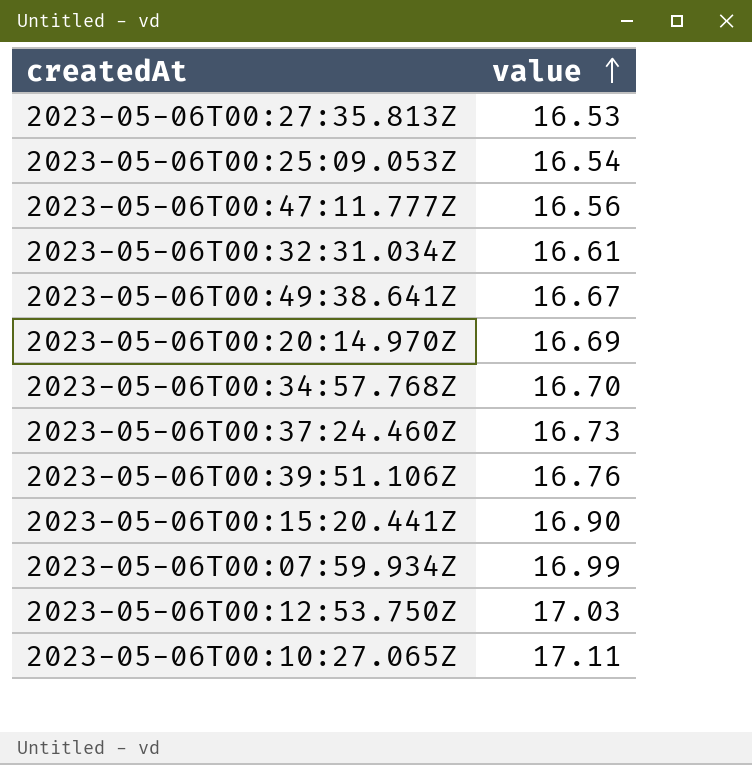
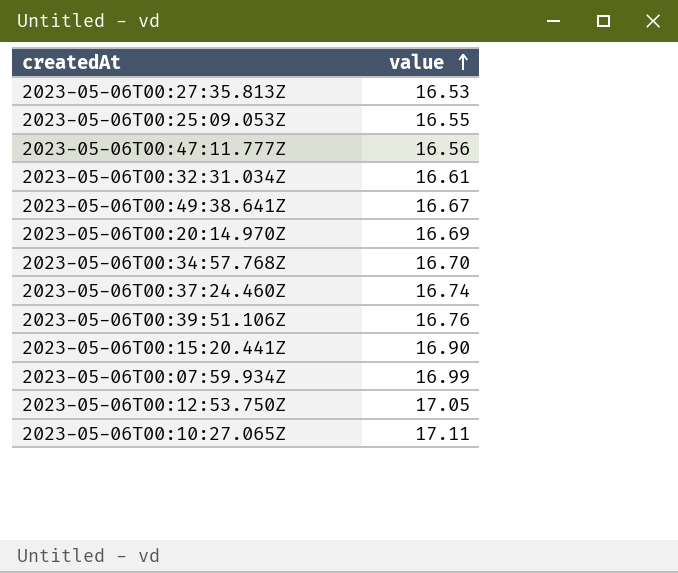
2023-05-06T00:25:09.053Z | value: 16.54 -> 16.55
2023-05-06T00:37:24.460Z | value: 16.73 -> 16.74
2023-05-06T00:12:53.750Z | value: 17.03 -> 17.05

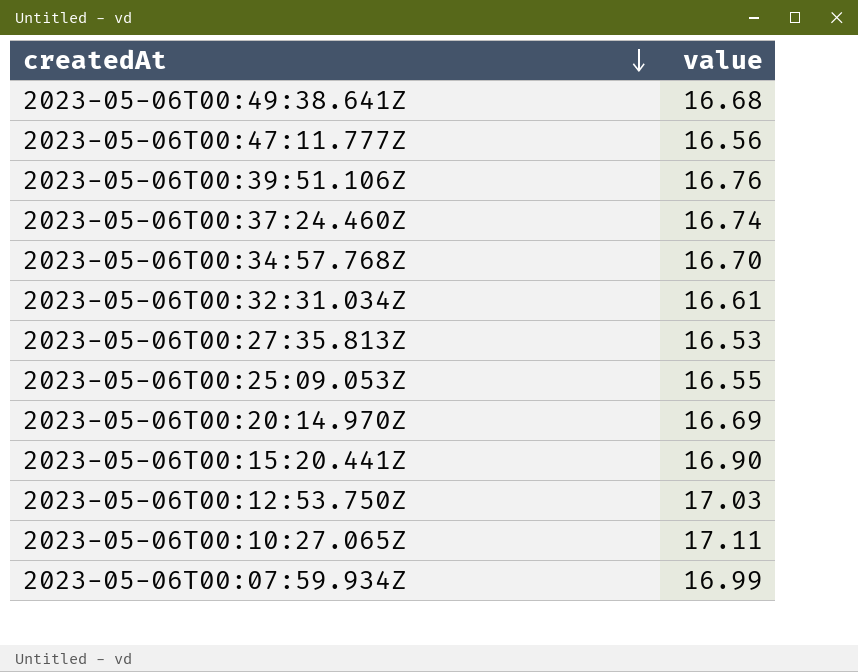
row order: value ascending -> createdAt descending
2023-05-06T00:49:38.641Z | value: 16.67 -> 16.68
2023-05-06T00:12:53.750Z | value: 17.05 -> 17.03

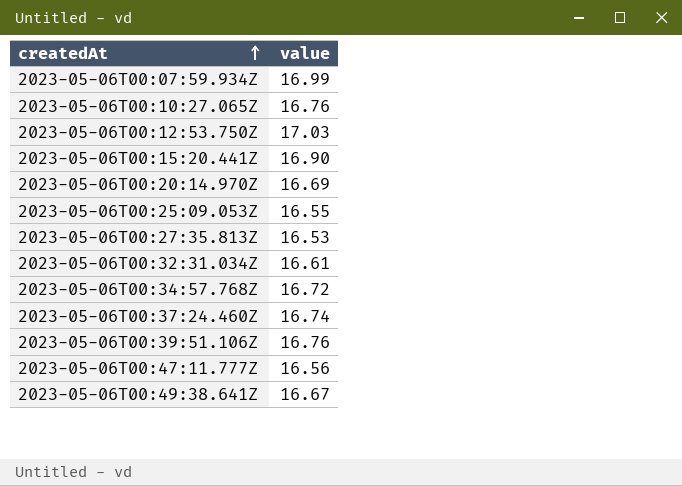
row order: createdAt descending -> createdAt ascending
2023-05-06T00:10:27.065Z | value: 17.11 -> 16.76
2023-05-06T00:34:57.768Z | value: 16.70 -> 16.72
2023-05-06T00:49:38.641Z | value: 16.68 -> 16.67

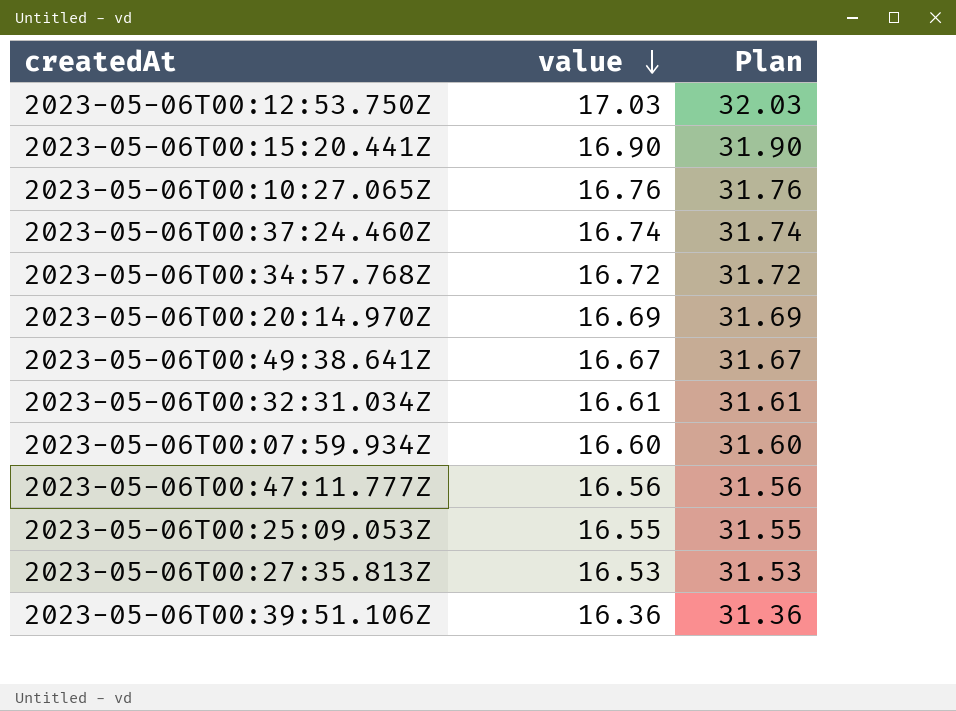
row order: createdAt ascending -> value descending
column Plan | formula: none -> [value] + 15
2023-05-06T00:07:59.934Z | value: 16.99 -> 16.60
2023-05-06T00:39:51.106Z | value: 16.76 -> 16.36

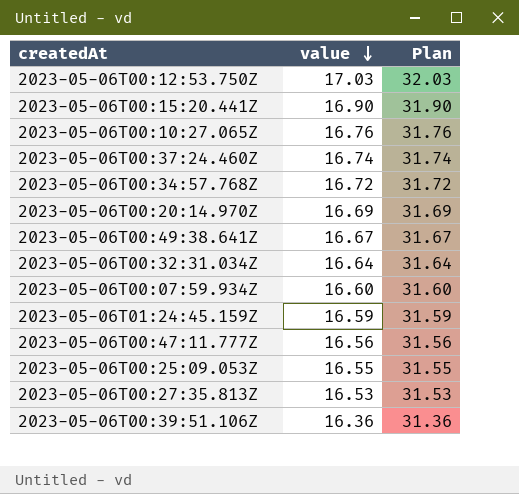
2023-05-06T00:32:31.034Z | value: 16.61 -> 16.64
2023-05-06T00:32:31.034Z | Plan: 31.61 -> 31.64
row 2023-05-06T01:24:45.159Z: none -> 16.59 | 31.59

